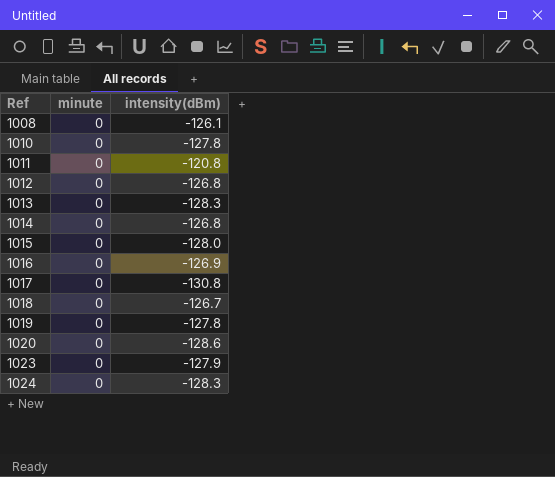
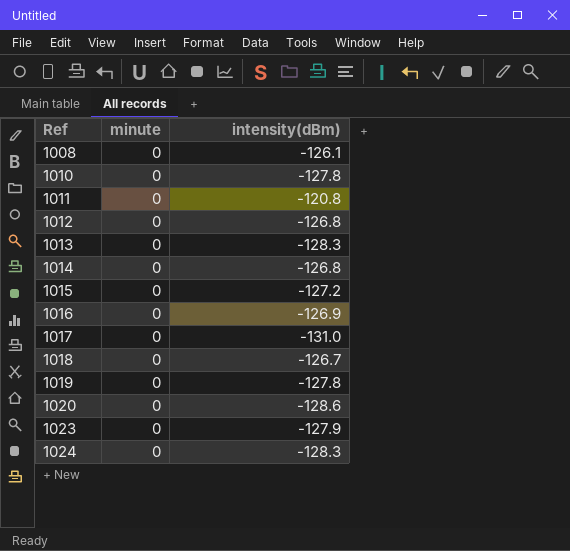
1015 | intensity(dBm): -128.0 -> -127.2
1017 | intensity(dBm): -130.8 -> -131.0

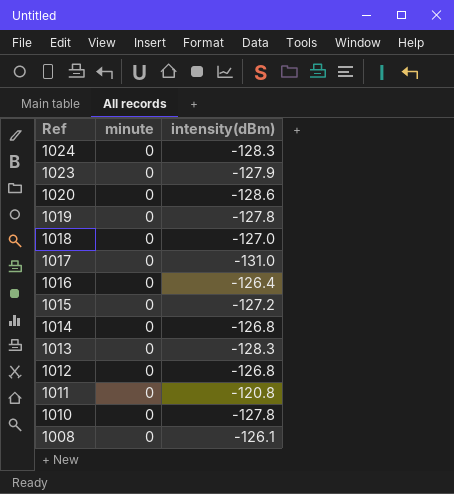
row order: Ref ascending -> Ref descending
1018 | intensity(dBm): -126.7 -> -127.0
1016 | intensity(dBm): -126.9 -> -126.4

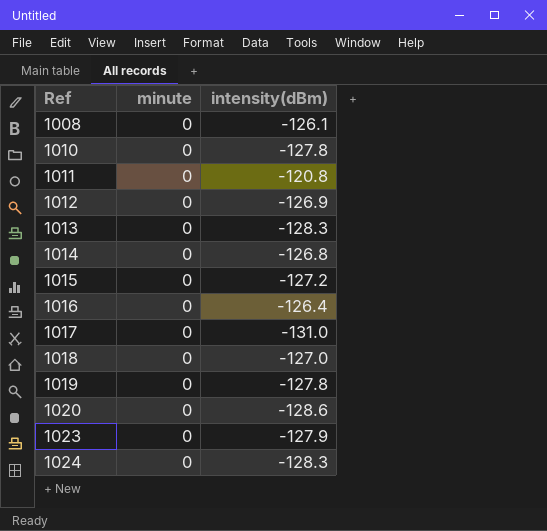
row order: Ref descending -> Ref ascending
1012 | intensity(dBm): -126.8 -> -126.9

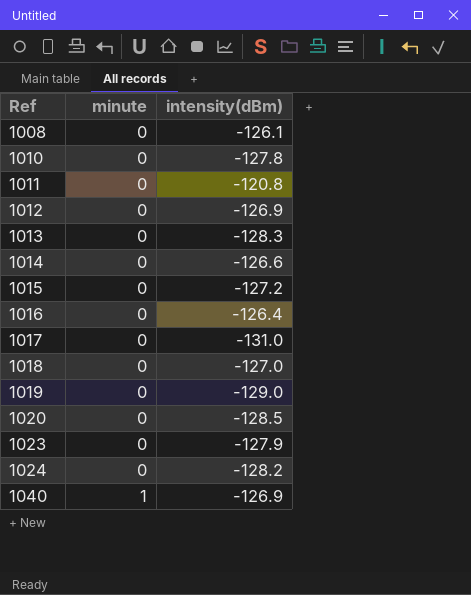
1014 | intensity(dBm): -126.8 -> -126.6
1019 | intensity(dBm): -127.8 -> -129.0
1020 | intensity(dBm): -128.6 -> -128.5
1024 | intensity(dBm): -128.3 -> -128.2
row 1040: none -> 1 | -126.9

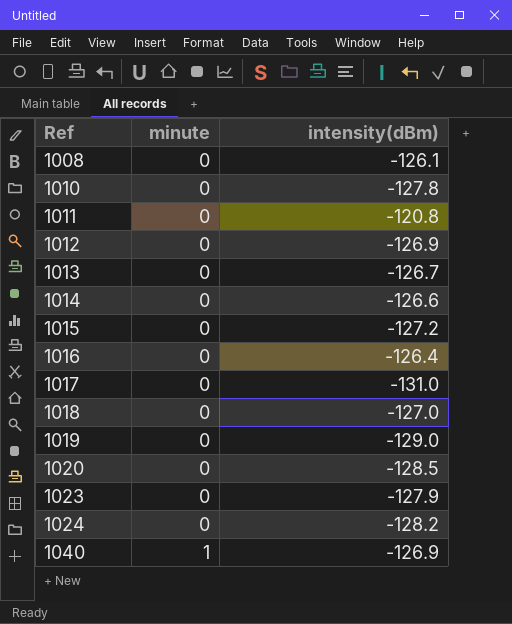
1013 | intensity(dBm): -128.3 -> -126.7

